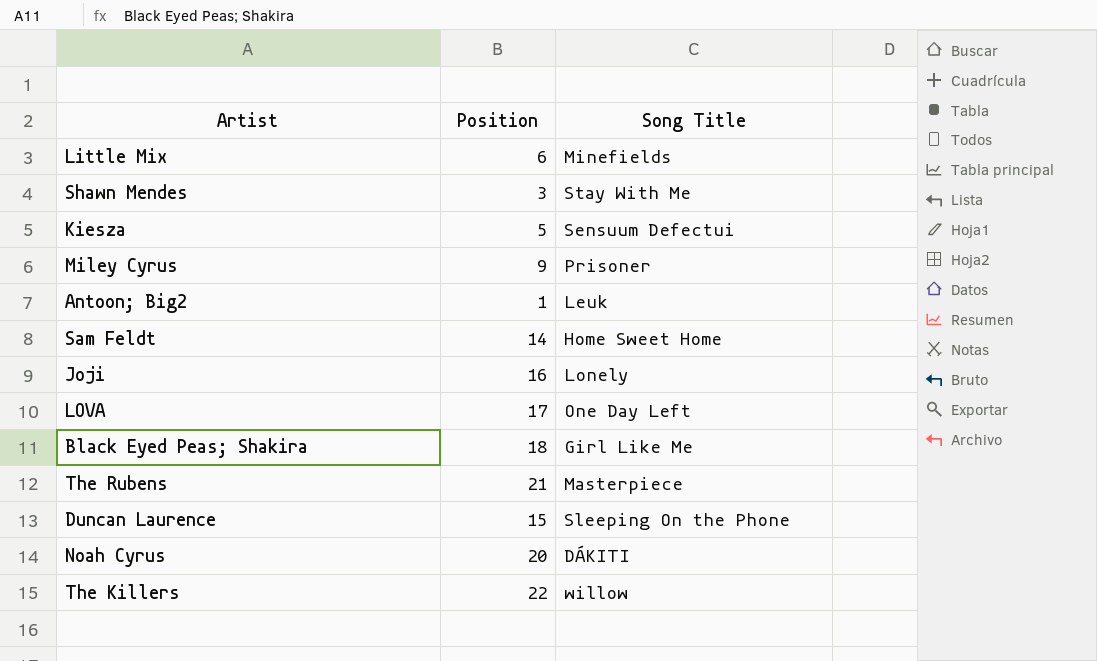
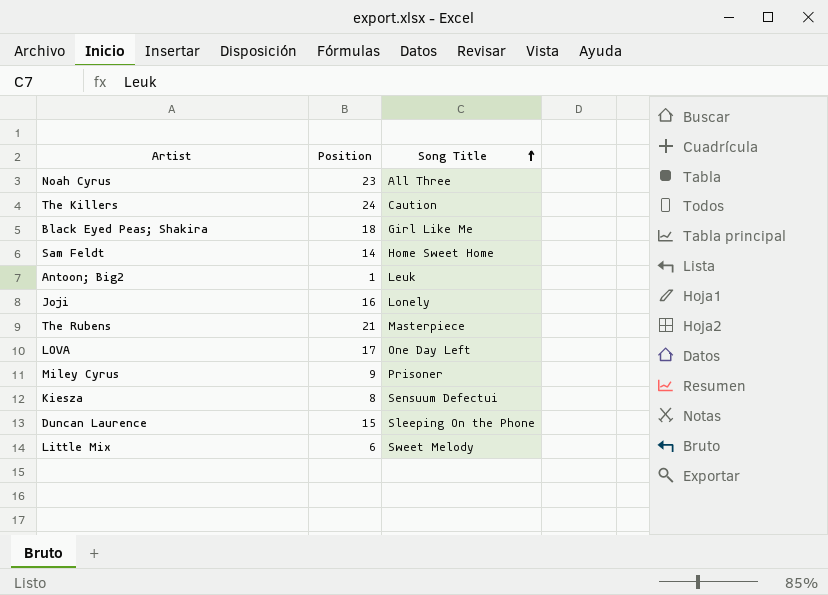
row order: none -> Song Title ascending
row Shawn Mendes: 3 | Stay With Me -> none
Noah Cyrus | Position: 20 -> 23
Noah Cyrus | Song Title: DÁKITI -> All Three
The Killers | Position: 22 -> 24
The Killers | Song Title: willow -> Caution
Kiesza | Position: 5 -> 8
Little Mix | Song Title: Minefields -> Sweet Melody

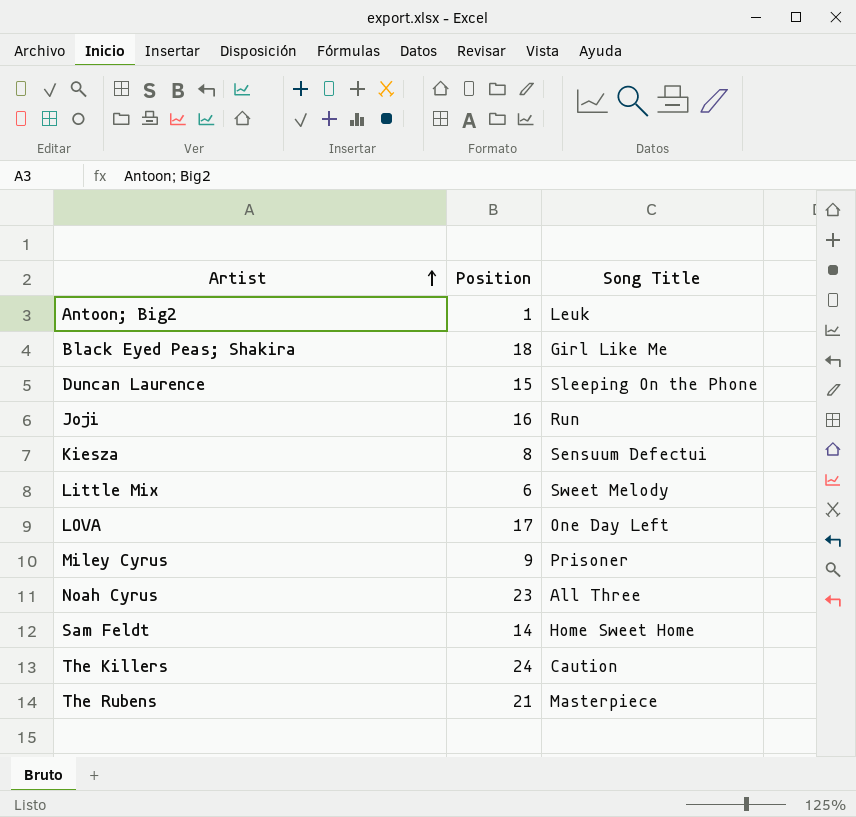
row order: Song Title ascending -> Artist ascending
Joji | Song Title: Lonely -> Run

